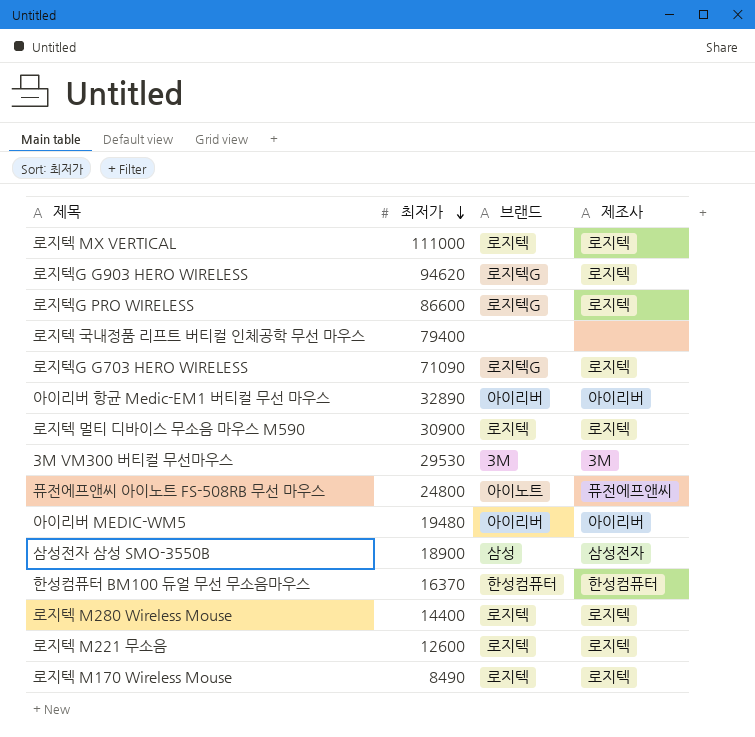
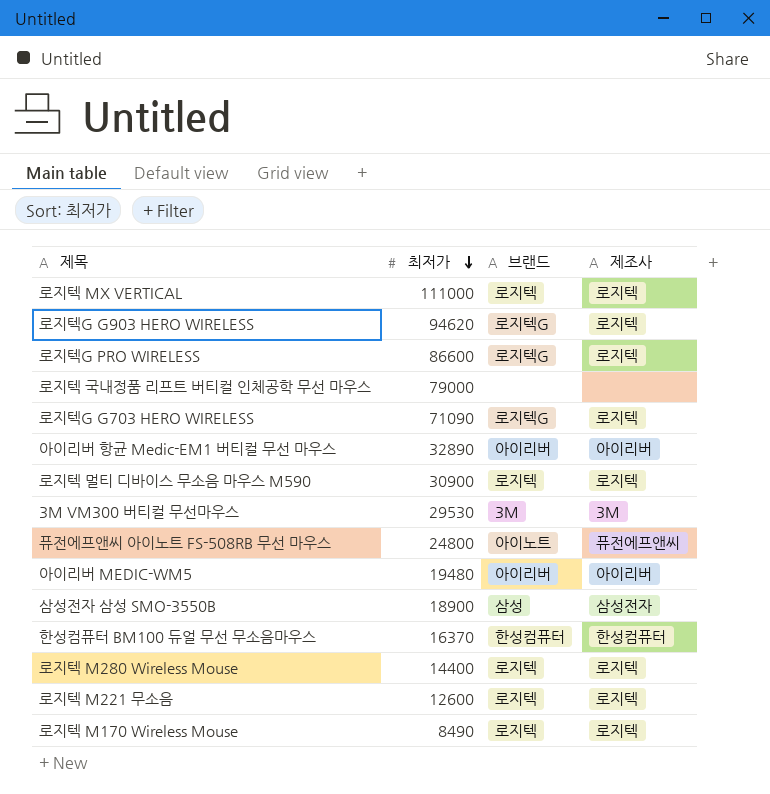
로지텍 국내정품 리프트 버티컬 인체공학 무선 마우스 | 최저가: 79400 -> 79000

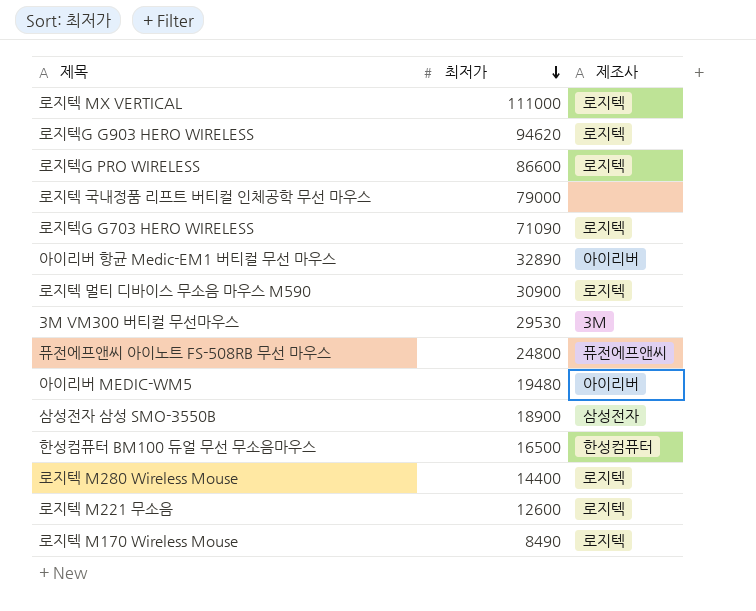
column 브랜드 | position: 3 -> none
한성컴퓨터 BM100 듀얼 무선 무소음마우스 | 최저가: 16370 -> 16500

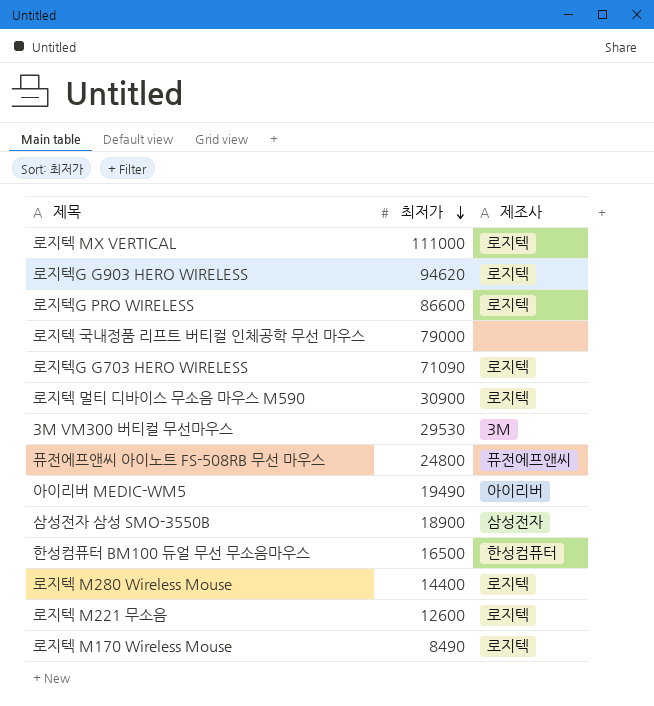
row 아이리버 항균 Medic-EM1 버티컬 무선 마우스: 32890 | 아이리버 -> none
아이리버 MEDIC-WM5 | 최저가: 19480 -> 19490

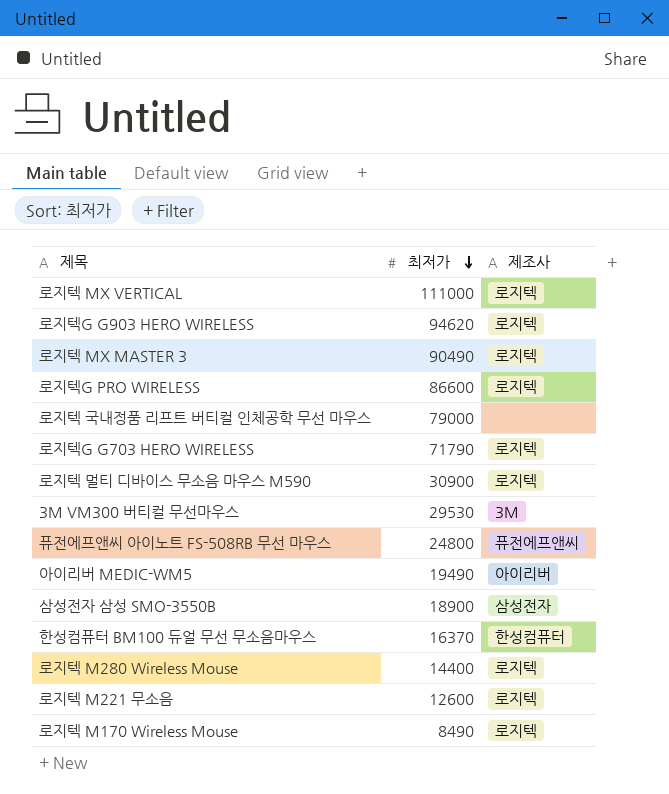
row 로지텍 MX MASTER 3: none -> 90490 | 로지텍
로지텍G G703 HERO WIRELESS | 최저가: 71090 -> 71790
한성컴퓨터 BM100 듀얼 무선 무소음마우스 | 최저가: 16500 -> 16370

